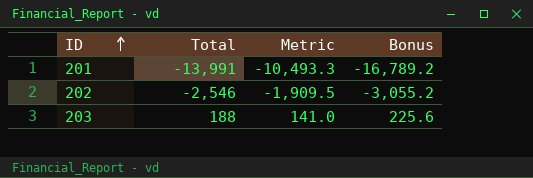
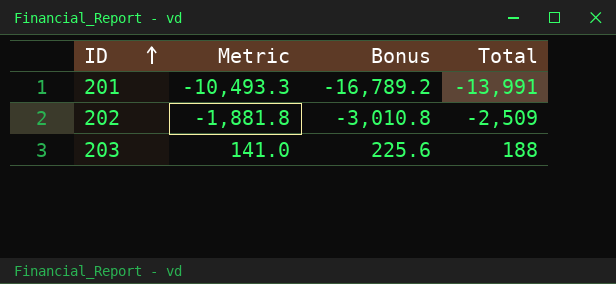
column Total | position: 2 -> 4
202 | Metric: -1,909.5 -> -1,881.8
202 | Bonus: -3,055.2 -> -3,010.8
202 | Total: -2,546 -> -2,509

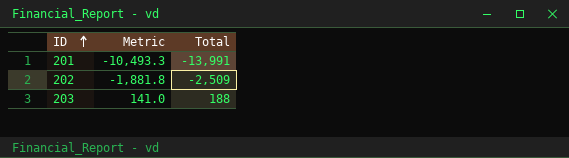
column Bonus | formula: [Total] * 1.2 -> none

